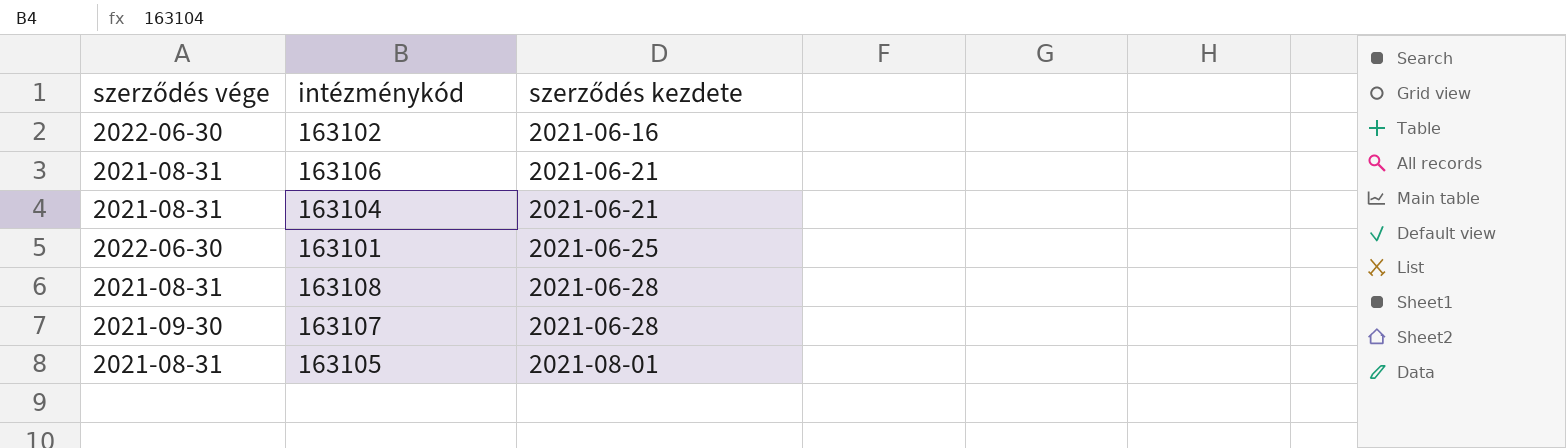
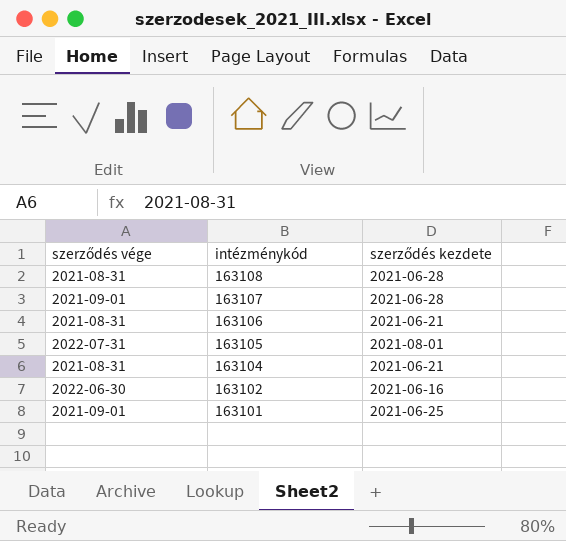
row order: szerződés kezdete ascending -> intézménykód descending
163107 | szerződés vége: 2021-09-30 -> 2021-09-01
163105 | szerződés vége: 2021-08-31 -> 2022-07-31
163101 | szerződés vége: 2022-06-30 -> 2021-09-01

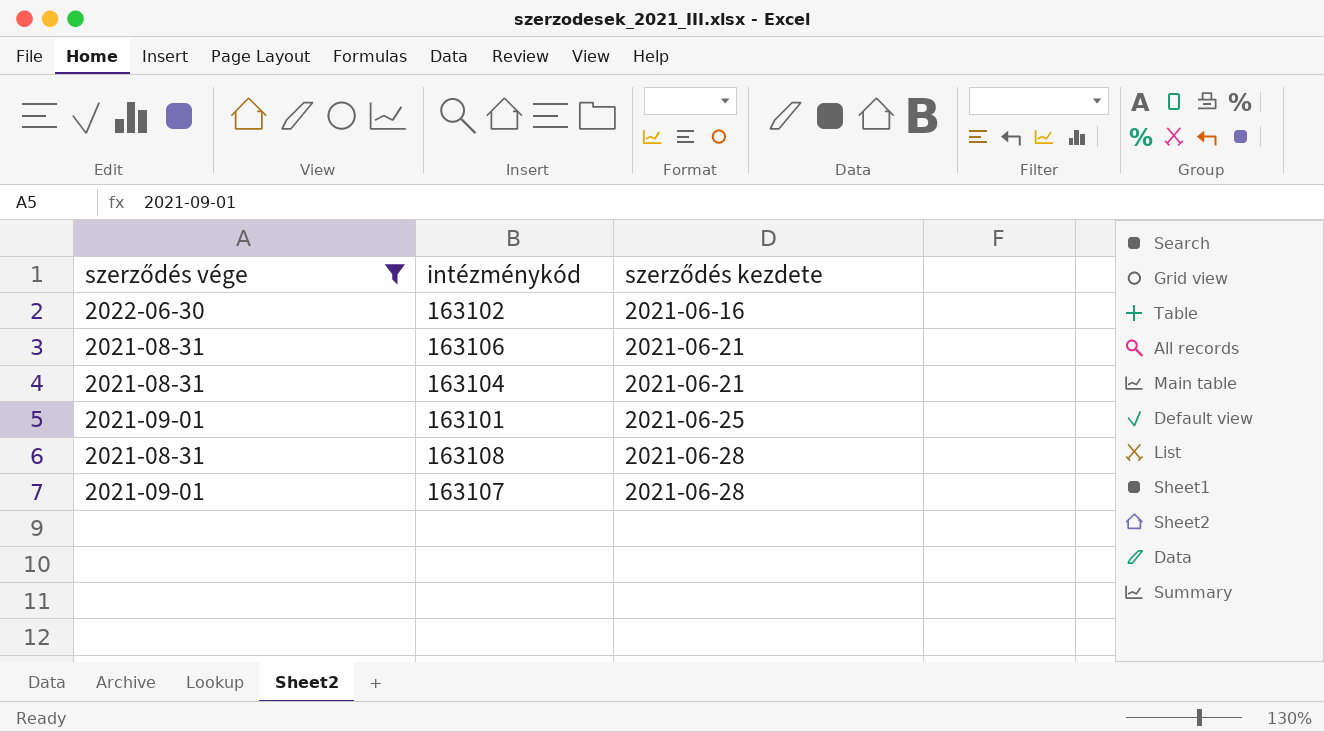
filter: none -> szerződés vége != 2022-07-31
row order: intézménykód descending -> szerződés kezdete ascending

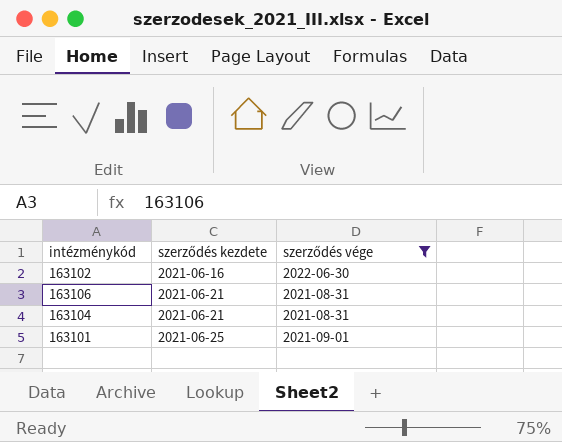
column szerződés vége | position: 1 -> 3
row 163108: 2021-08-31 | 2021-06-28 -> none
row 163107: 2021-09-01 | 2021-06-28 -> none

